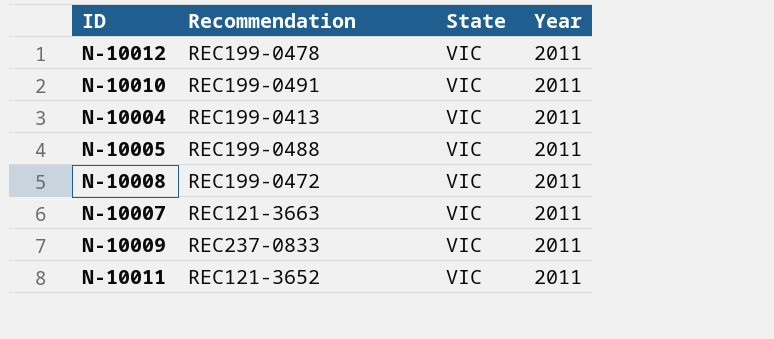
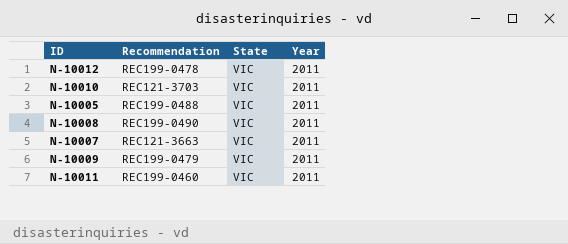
row N-10004: REC199-0413 | VIC | 2011 -> none
N-10010 | Recommendation: REC199-0491 -> REC121-3703
N-10008 | Recommendation: REC199-0472 -> REC199-0490
N-10009 | Recommendation: REC237-0833 -> REC199-0479
N-10011 | Recommendation: REC121-3652 -> REC199-0460

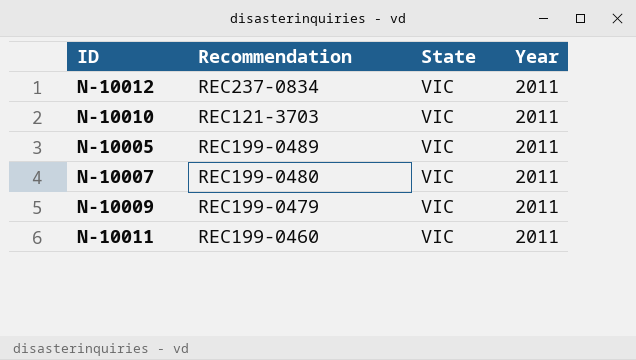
row N-10008: REC199-0490 | VIC | 2011 -> none
N-10012 | Recommendation: REC199-0478 -> REC237-0834
N-10005 | Recommendation: REC199-0488 -> REC199-0489
N-10007 | Recommendation: REC121-3663 -> REC199-0480

